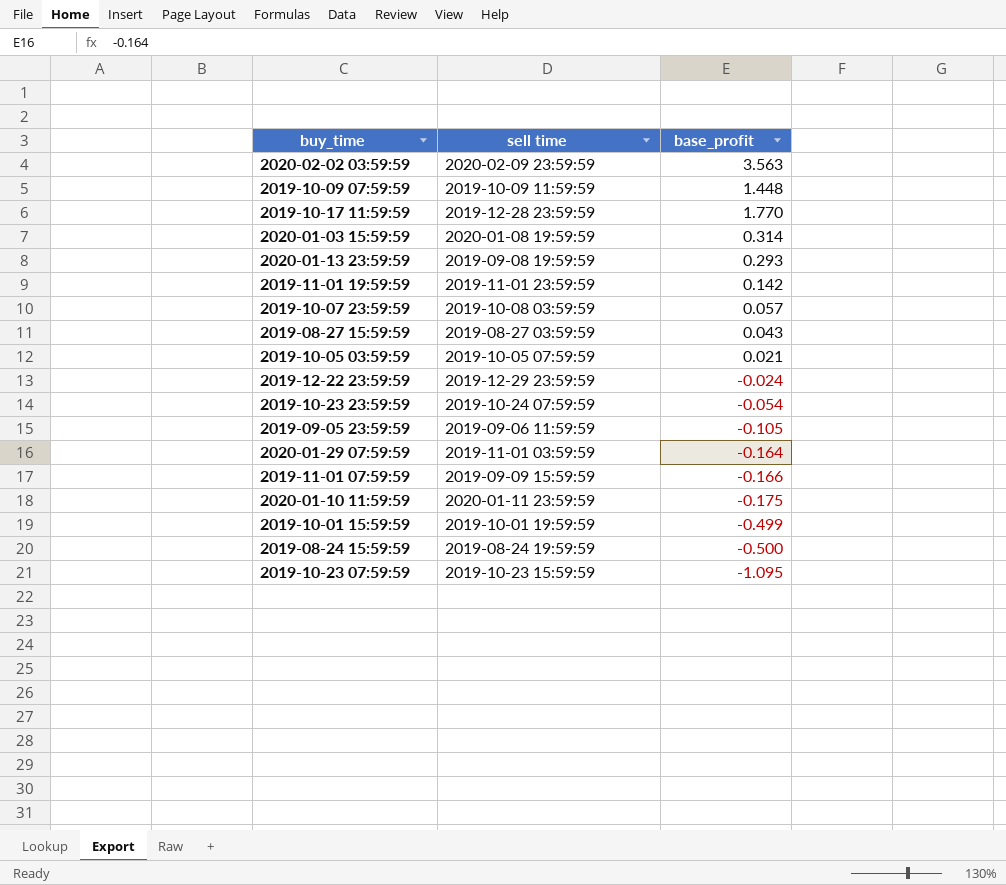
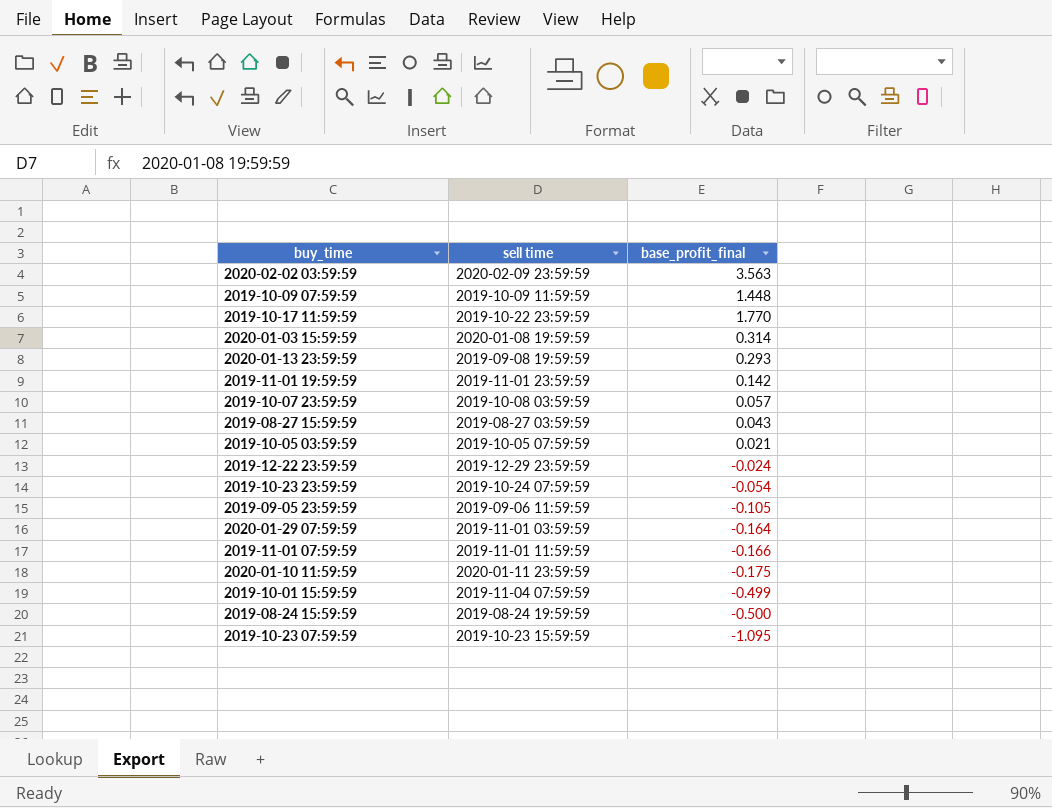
column name: base_profit -> base_profit_final
2019-10-17 11:59:59 | sell time: 2019-12-28 23:59:59 -> 2019-10-22 23:59:59
2019-11-01 07:59:59 | sell time: 2019-09-09 15:59:59 -> 2019-11-01 11:59:59
2019-10-01 15:59:59 | sell time: 2019-10-01 19:59:59 -> 2019-11-04 07:59:59

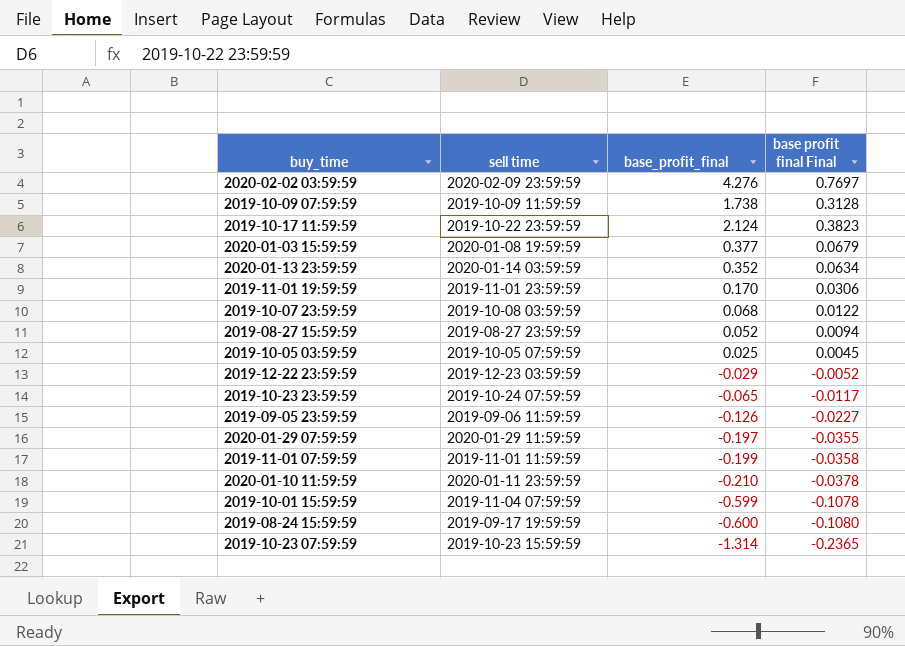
column base profit final Final | formula: none -> [base_profit_final] * 0.18
2020-02-02 03:59:59 | base_profit_final: 3.563 -> 4.276
2019-10-09 07:59:59 | base_profit_final: 1.448 -> 1.738
2019-10-17 11:59:59 | base_profit_final: 1.770 -> 2.124
2020-01-03 15:59:59 | base_profit_final: 0.314 -> 0.377
2020-01-13 23:59:59 | sell time: 2019-09-08 19:59:59 -> 2020-01-14 03:59:59
2020-01-13 23:59:59 | base_profit_final: 0.293 -> 0.352
2019-11-01 19:59:59 | base_profit_final: 0.142 -> 0.170
2019-10-07 23:59:59 | base_profit_final: 0.057 -> 0.068
2019-08-27 15:59:59 | sell time: 2019-08-27 03:59:59 -> 2019-08-27 23:59:59
2019-08-27 15:59:59 | base_profit_final: 0.043 -> 0.052
2019-10-05 03:59:59 | base_profit_final: 0.021 -> 0.025
2019-12-22 23:59:59 | sell time: 2019-12-29 23:59:59 -> 2019-12-23 03:59:59
2019-12-22 23:59:59 | base_profit_final: -0.024 -> -0.029
2019-10-23 23:59:59 | base_profit_final: -0.054 -> -0.065
2019-09-05 23:59:59 | base_profit_final: -0.105 -> -0.126
2020-01-29 07:59:59 | sell time: 2019-11-01 03:59:59 -> 2020-01-29 11:59:59
2020-01-29 07:59:59 | base_profit_final: -0.164 -> -0.197
2019-11-01 07:59:59 | base_profit_final: -0.166 -> -0.199
2020-01-10 11:59:59 | base_profit_final: -0.175 -> -0.210
2019-10-01 15:59:59 | base_profit_final: -0.499 -> -0.599
2019-08-24 15:59:59 | sell time: 2019-08-24 19:59:59 -> 2019-09-17 19:59:59
2019-08-24 15:59:59 | base_profit_final: -0.500 -> -0.600
2019-10-23 07:59:59 | base_profit_final: -1.095 -> -1.314

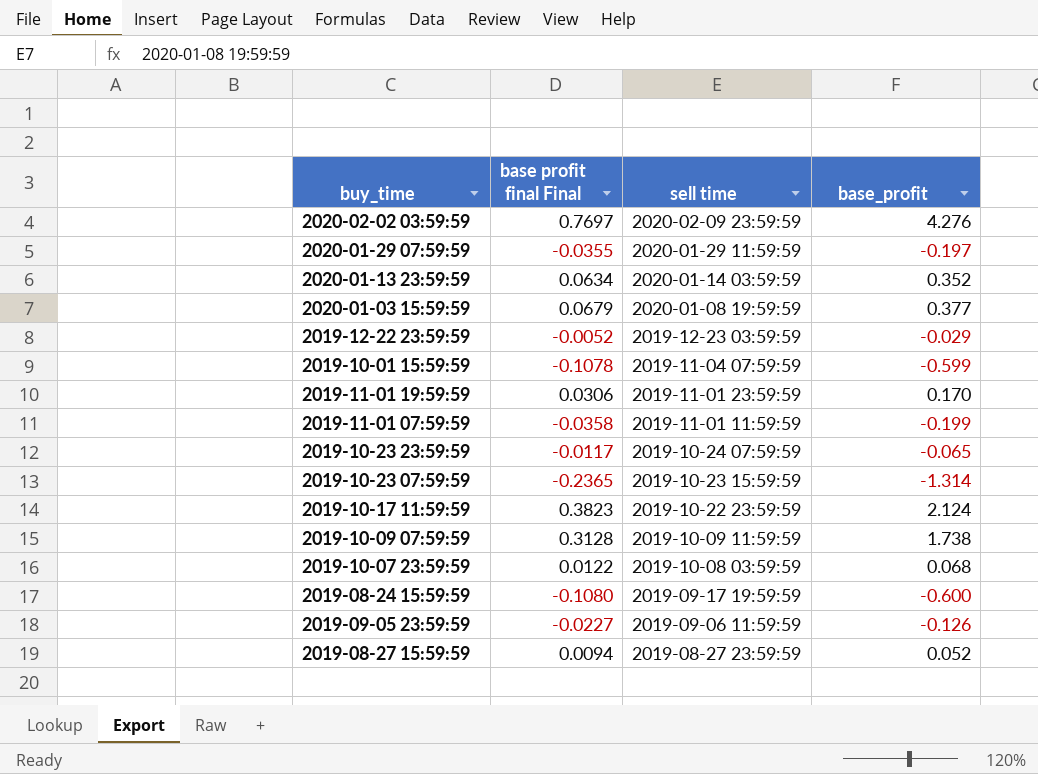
row order: none -> sell time descending
column base profit final Final | position: 4 -> 2
column name: base_profit_final -> base_profit
row 2019-10-05 03:59:59: 2019-10-05 07:59:59 | 0.025 | 0.0045 -> none
row 2020-01-10 11:59:59: 2020-01-11 23:59:59 | -0.210 | -0.0378 -> none

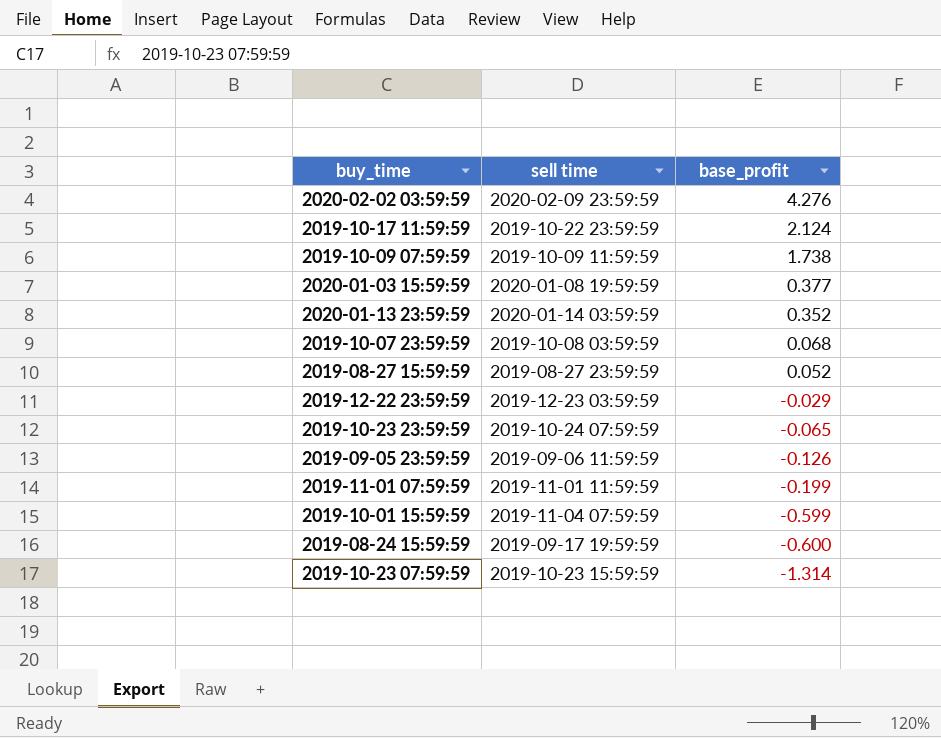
row order: sell time descending -> base_profit descending
column base profit final Final | formula: [base_profit] * 0.18 -> none
row 2020-01-29 07:59:59: -0.0355 | 2020-01-29 11:59:59 | -0.197 -> none
row 2019-11-01 19:59:59: 0.0306 | 2019-11-01 23:59:59 | 0.170 -> none

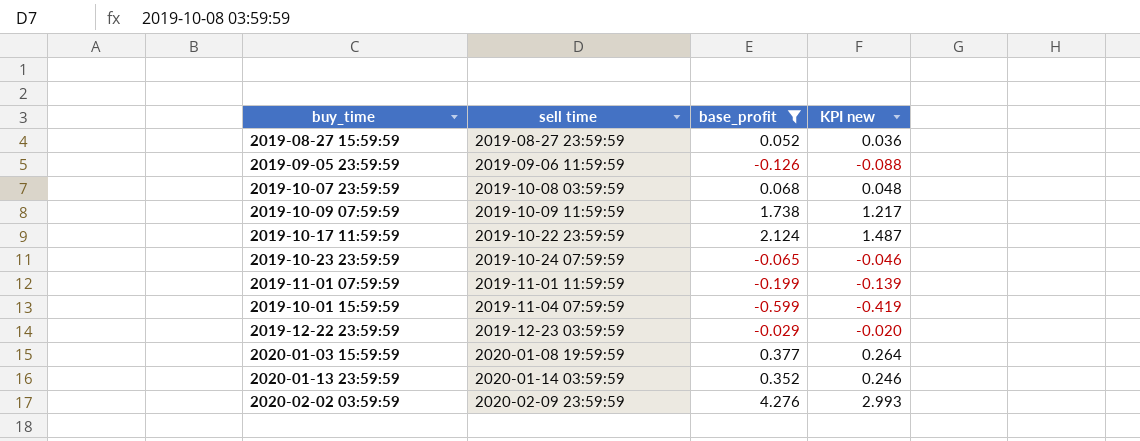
filter: none -> base_profit >= -0.599
row order: base_profit descending -> sell time ascending
column KPI new | formula: none -> [base_profit] * 0.7

